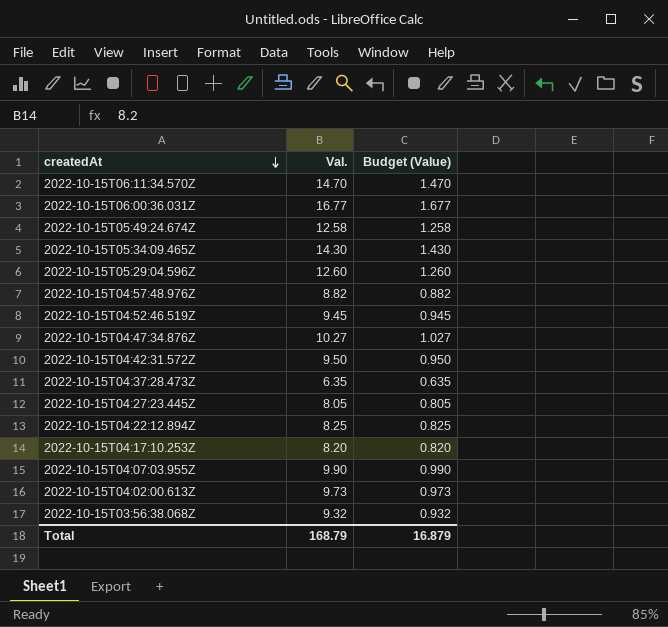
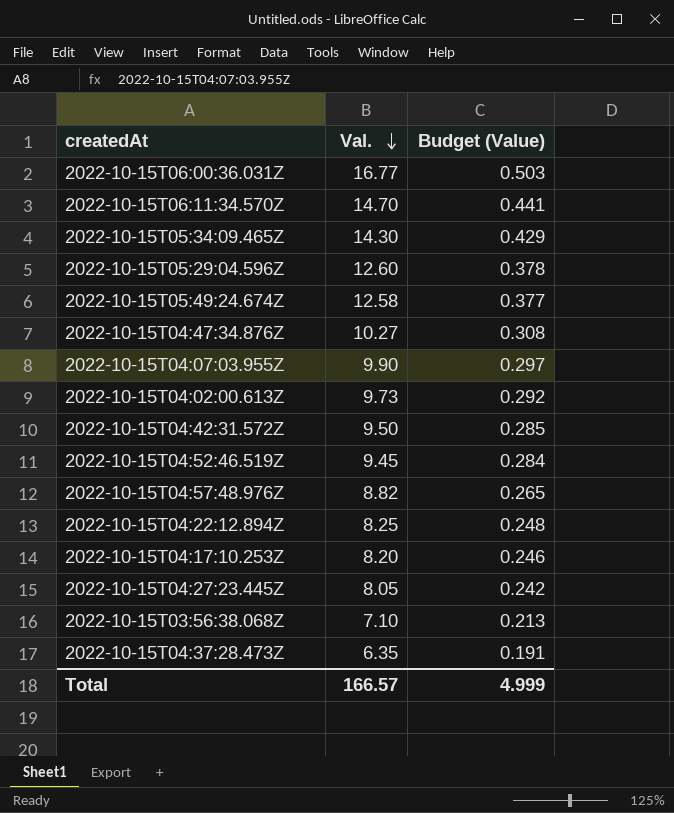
row order: createdAt descending -> Val. descending
column Budget (Value) | formula: [Val.] * 0.1 -> [Val.] * 0.03
2022-10-15T03:56:38.068Z | Val.: 9.32 -> 7.10
Total | Val.: 168.79 -> 166.57
Total | Budget (Value): 16.879 -> 4.999

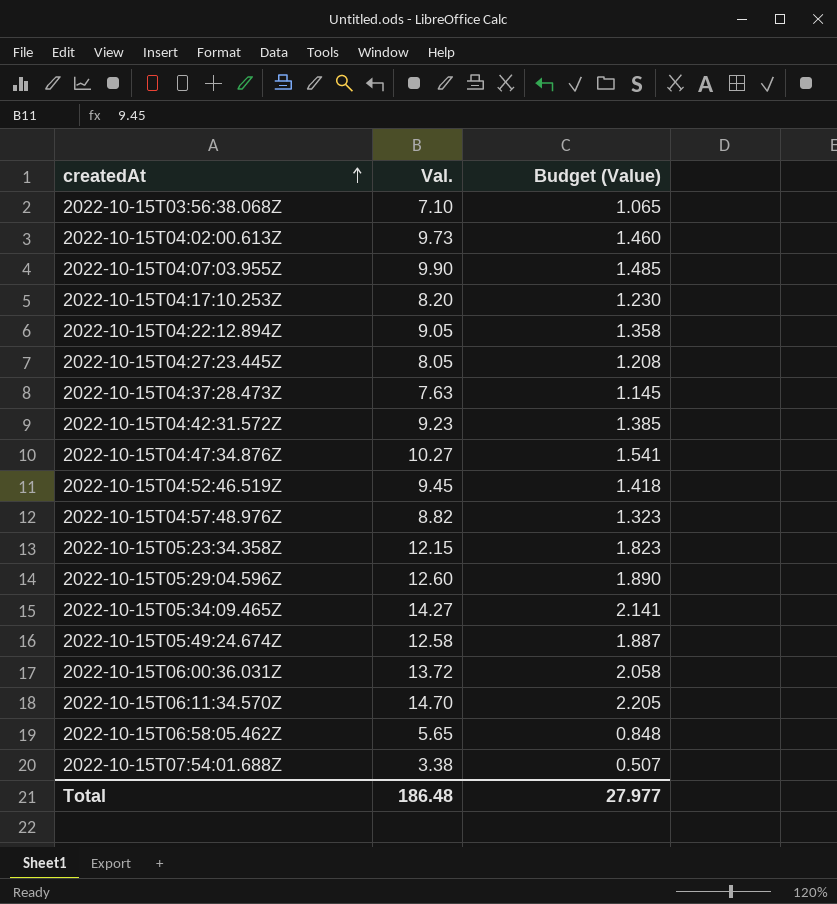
row order: Val. descending -> createdAt ascending
column Budget (Value) | formula: [Val.] * 0.03 -> [Val.] * 0.15
2022-10-15T04:22:12.894Z | Val.: 8.25 -> 9.05
2022-10-15T04:37:28.473Z | Val.: 6.35 -> 7.63
2022-10-15T04:42:31.572Z | Val.: 9.50 -> 9.23
row 2022-10-15T05:23:34.358Z: none -> 12.15 | 1.823
2022-10-15T05:34:09.465Z | Val.: 14.30 -> 14.27
2022-10-15T06:00:36.031Z | Val.: 16.77 -> 13.72
row 2022-10-15T06:58:05.462Z: none -> 5.65 | 0.848
row 2022-10-15T07:54:01.688Z: none -> 3.38 | 0.507
Total | Val.: 166.57 -> 186.48
Total | Budget (Value): 4.999 -> 27.977

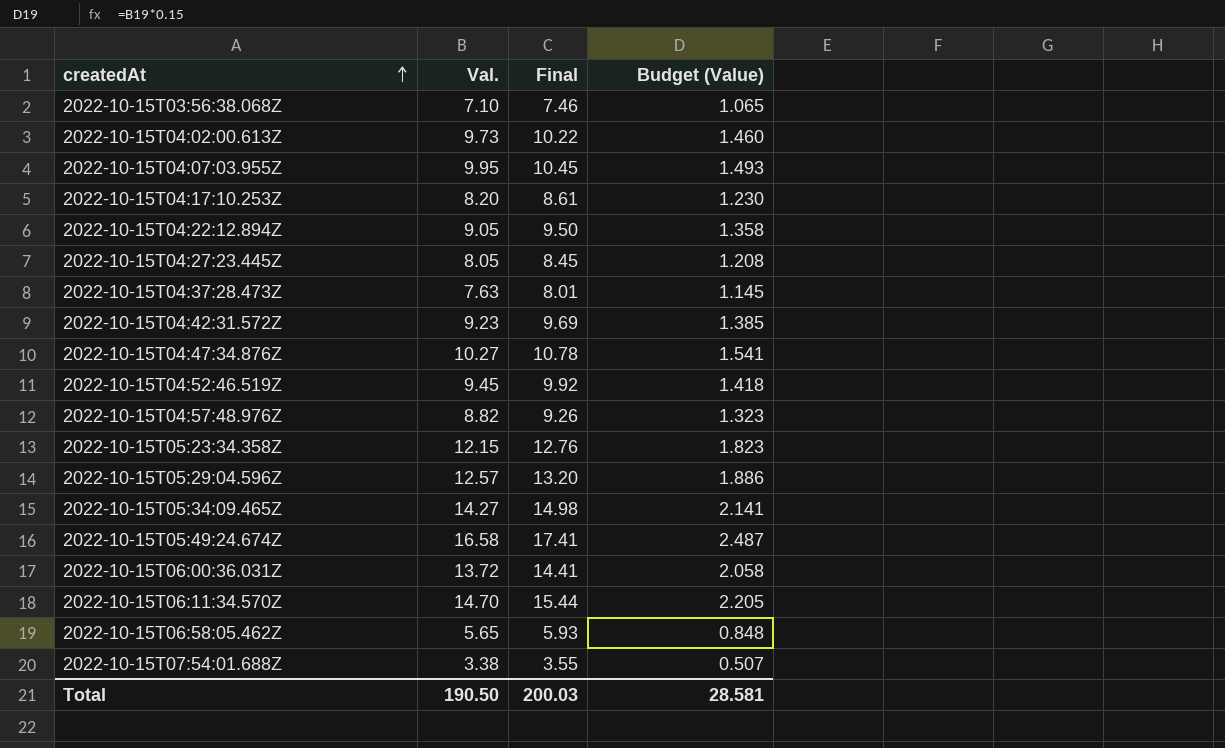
column Final | formula: none -> [Val.] * 1.05
2022-10-15T04:07:03.955Z | Val.: 9.90 -> 9.95
2022-10-15T04:07:03.955Z | Budget (Value): 1.485 -> 1.493
2022-10-15T05:29:04.596Z | Val.: 12.60 -> 12.57
2022-10-15T05:29:04.596Z | Budget (Value): 1.890 -> 1.886
2022-10-15T05:49:24.674Z | Val.: 12.58 -> 16.58
2022-10-15T05:49:24.674Z | Budget (Value): 1.887 -> 2.487
Total | Val.: 186.48 -> 190.50
Total | Budget (Value): 27.977 -> 28.581

